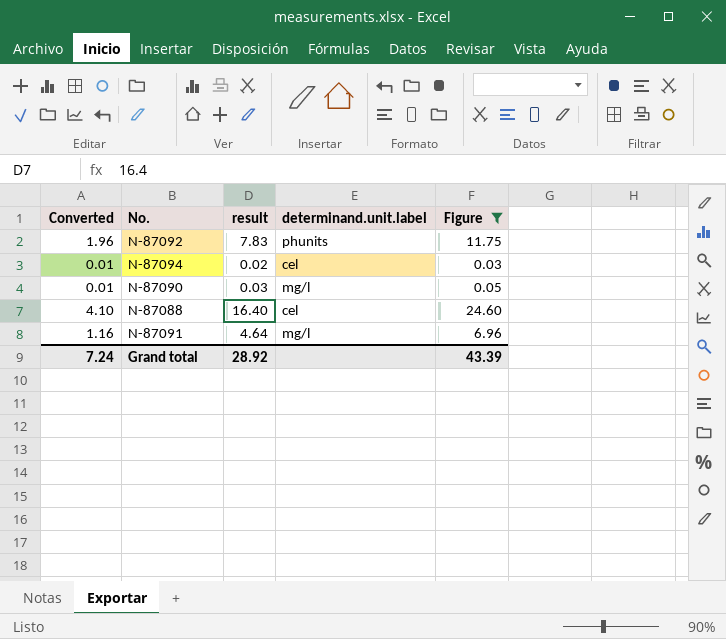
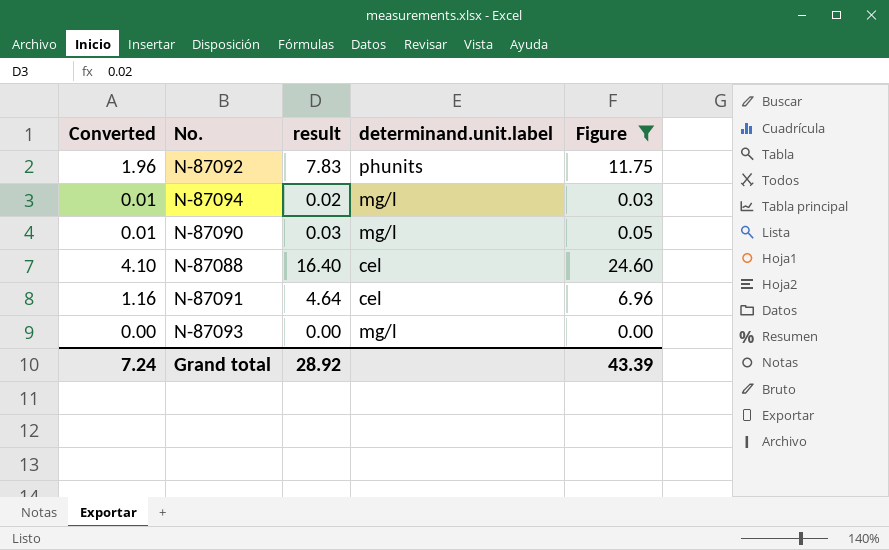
N-87094 | determinand.unit.label: cel -> mg/l
N-87091 | determinand.unit.label: mg/l -> cel
row N-87093: none -> 0.00 | 0.00 | mg/l | 0.00

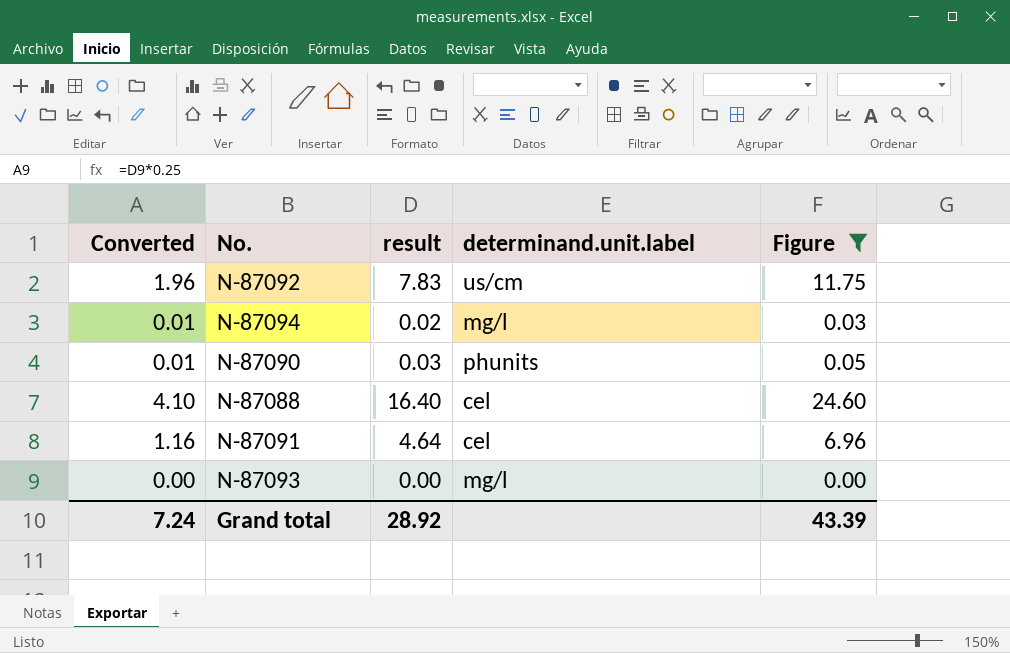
N-87092 | determinand.unit.label: phunits -> us/cm
N-87090 | determinand.unit.label: mg/l -> phunits

